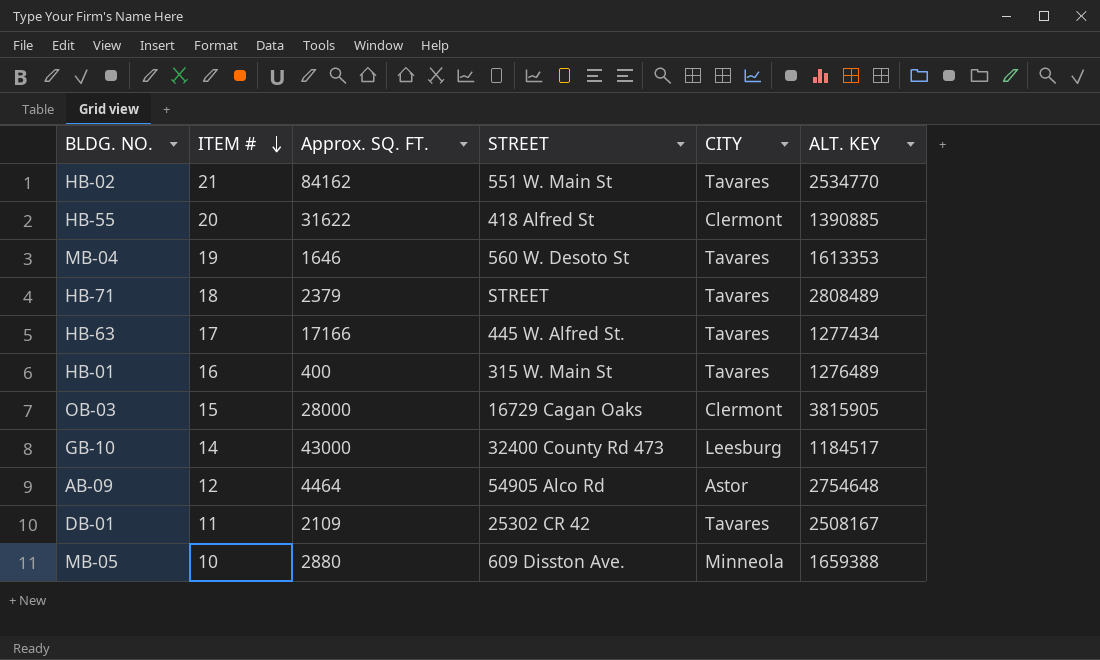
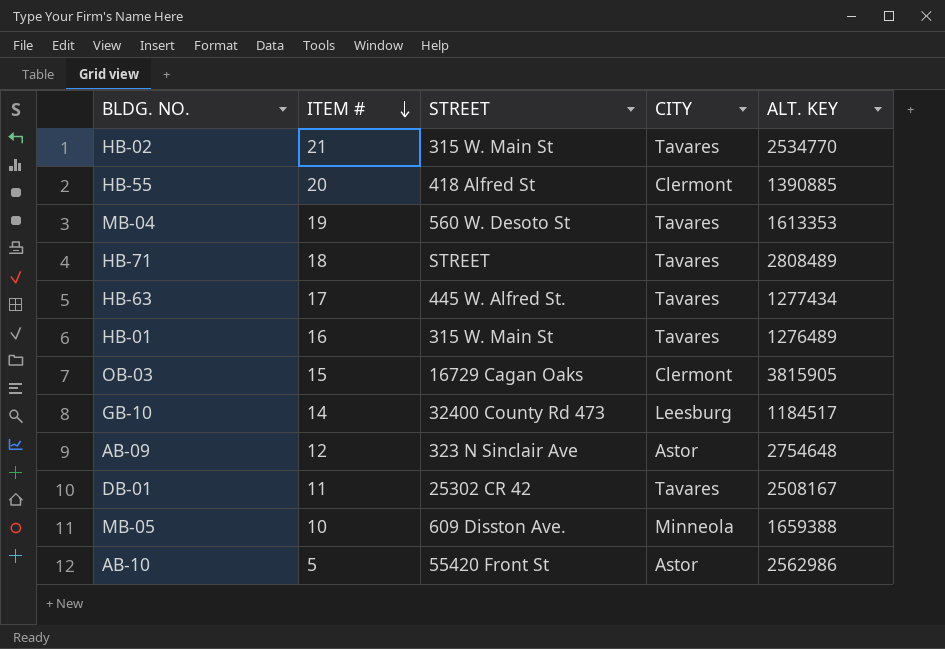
column Approx. SQ. FT. | position: 3 -> none
HB-02 | STREET: 551 W. Main St -> 315 W. Main St
AB-09 | STREET: 54905 Alco Rd -> 323 N Sinclair Ave
row AB-10: none -> 5 | 55420 Front St | Astor | 2562986

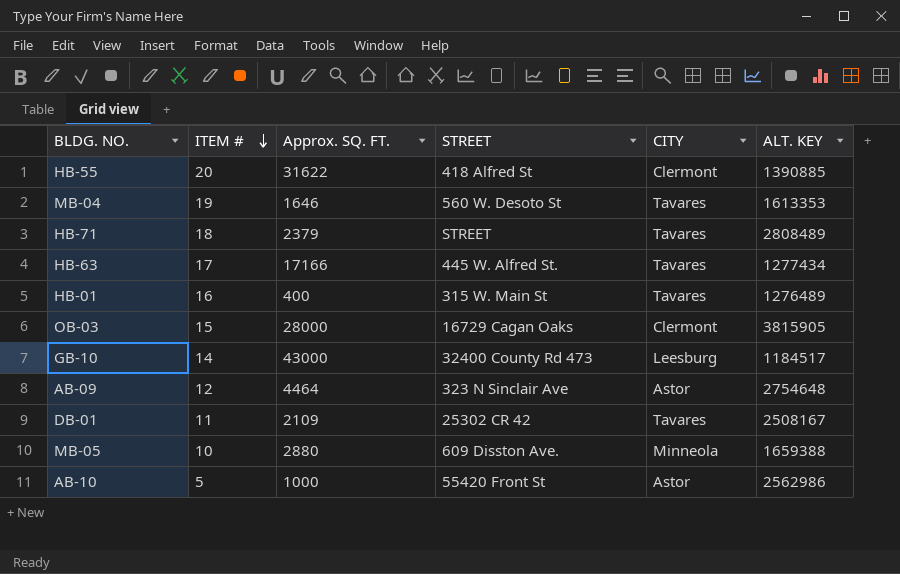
column Approx. SQ. FT. | position: none -> 3
row HB-02: 21 | 315 W. Main St | Tavares | 2534770 -> none

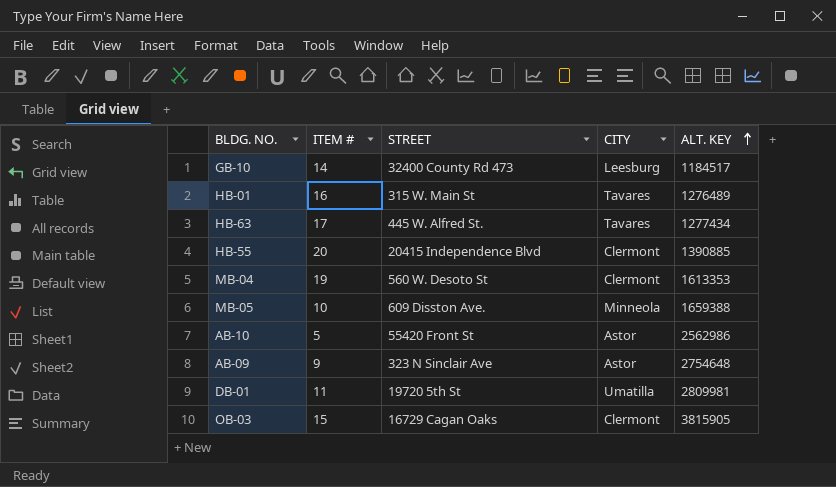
row order: ITEM # descending -> ALT. KEY ascending
column Approx. SQ. FT. | position: 3 -> none
row HB-71: 18 | 2379 | STREET | Tavares | 2808489 -> none
HB-55 | STREET: 418 Alfred St -> 20415 Independence Blvd
MB-04 | CITY: Tavares -> Clermont
AB-09 | ITEM #: 12 -> 9
DB-01 | STREET: 25302 CR 42 -> 19720 5th St
DB-01 | CITY: Tavares -> Umatilla
DB-01 | ALT. KEY: 2508167 -> 2809981

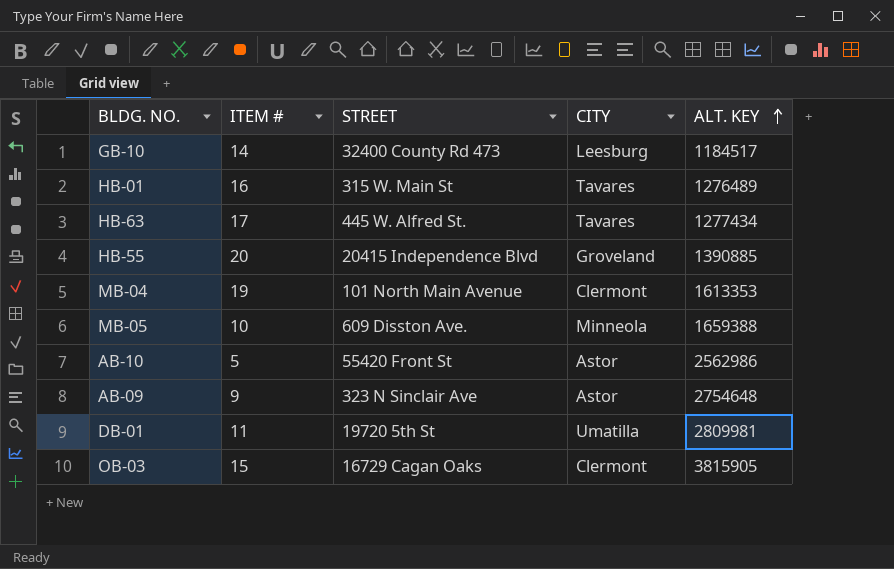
HB-55 | CITY: Clermont -> Groveland
MB-04 | STREET: 560 W. Desoto St -> 101 North Main Avenue

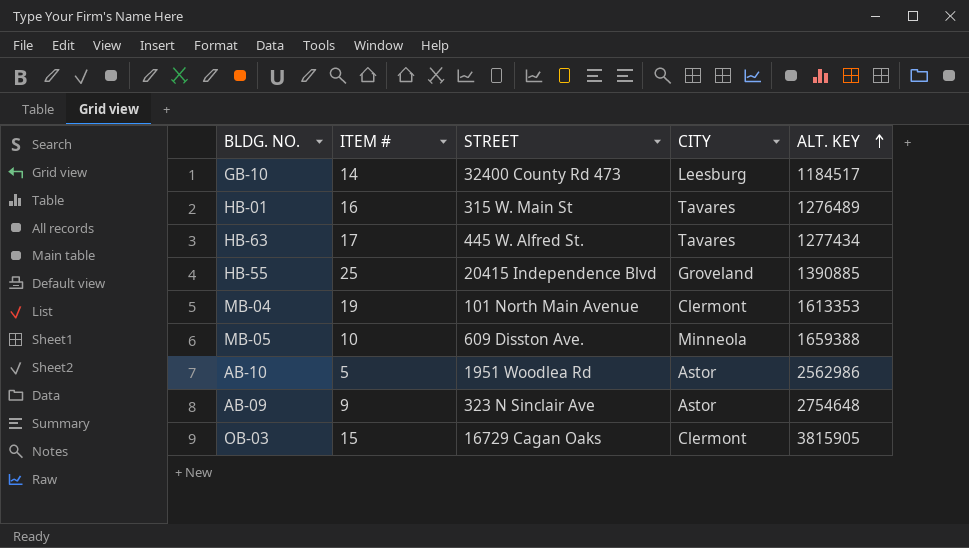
row DB-01: 11 | 19720 5th St | Umatilla | 2809981 -> none
HB-55 | ITEM #: 20 -> 25
AB-10 | STREET: 55420 Front St -> 1951 Woodlea Rd

